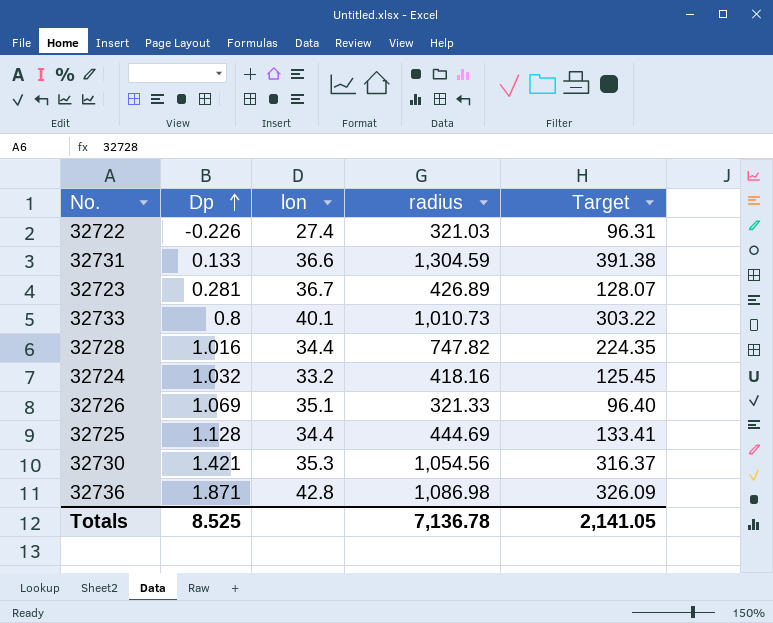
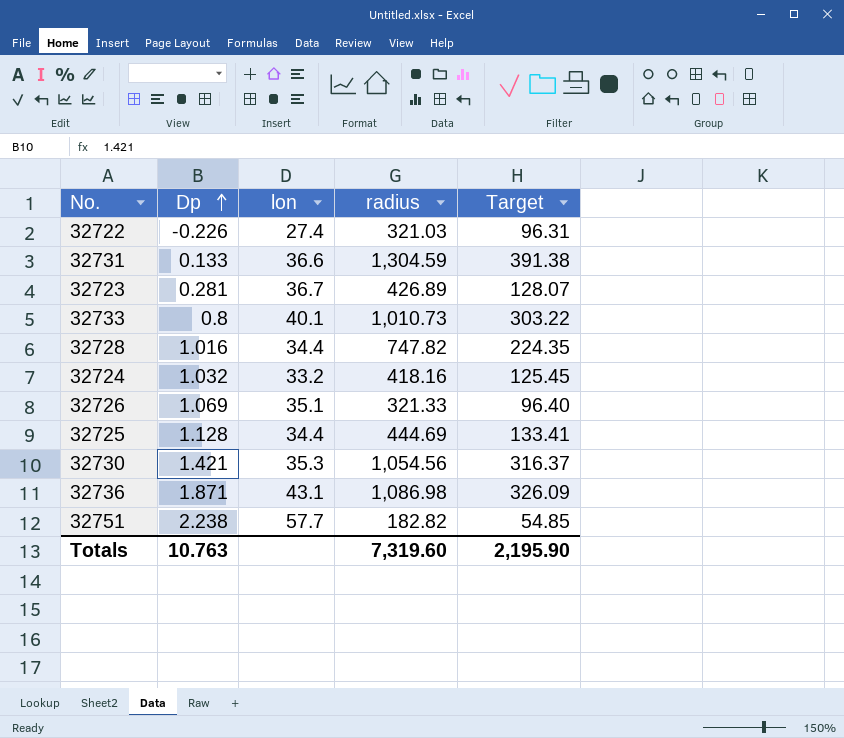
32736 | lon: 42.8 -> 43.1
row 32751: none -> 2.238 | 57.7 | 182.82 | 54.85
Totals | Dp: 8.525 -> 10.763
Totals | radius: 7,136.78 -> 7,319.60
Totals | Target: 2,141.05 -> 2,195.90

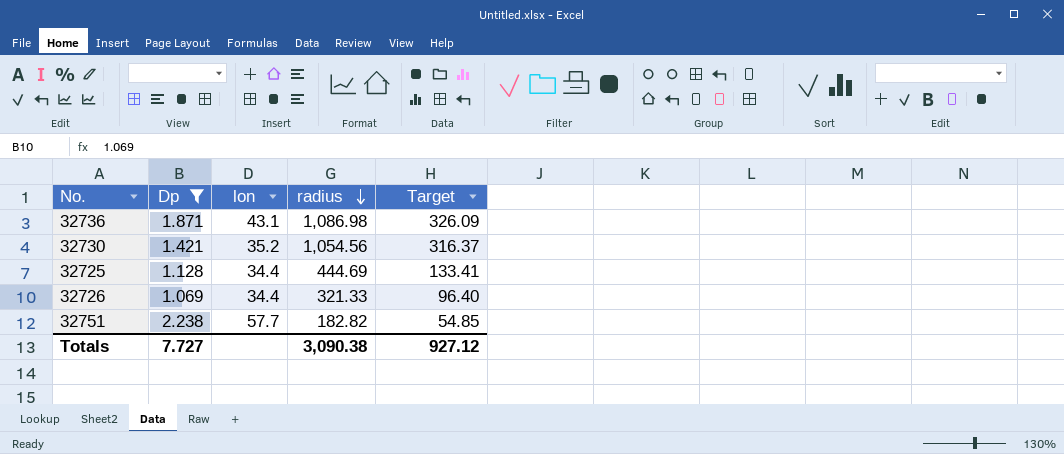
filter: none -> Dp >= 1.069
row order: Dp ascending -> radius descending
32730 | lon: 35.3 -> 35.2
32726 | lon: 35.1 -> 34.4
Totals | Dp: 10.763 -> 7.727
Totals | radius: 7,319.60 -> 3,090.38
Totals | Target: 2,195.90 -> 927.12

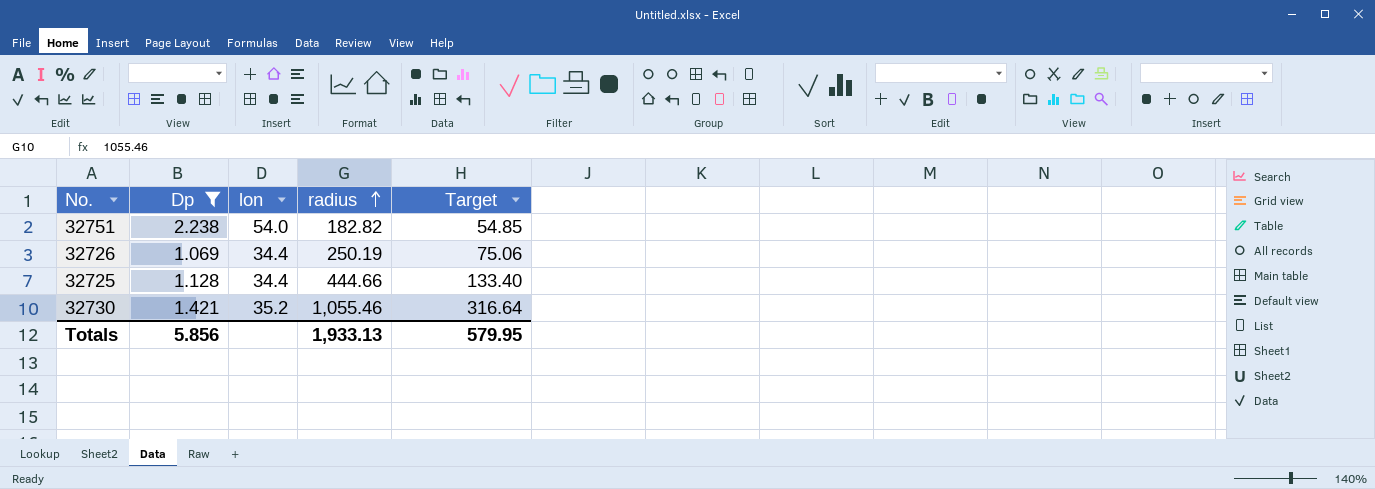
row order: radius descending -> radius ascending
row 32736: 1.871 | 43.1 | 1,086.98 | 326.09 -> none
32751 | lon: 57.7 -> 54.0
32726 | radius: 321.33 -> 250.19
32726 | Target: 96.40 -> 75.06
32725 | radius: 444.69 -> 444.66
32725 | Target: 133.41 -> 133.40
32730 | radius: 1,054.56 -> 1,055.46
32730 | Target: 316.37 -> 316.64
Totals | Dp: 7.727 -> 5.856
Totals | radius: 3,090.38 -> 1,933.13
Totals | Target: 927.12 -> 579.95

